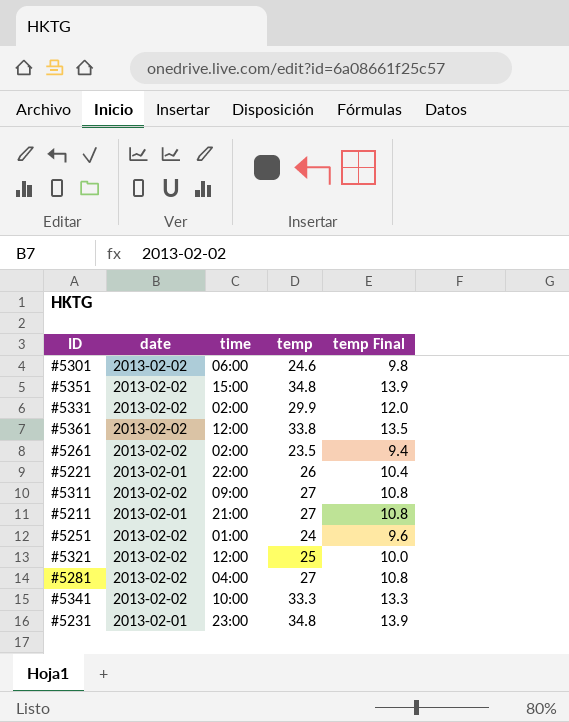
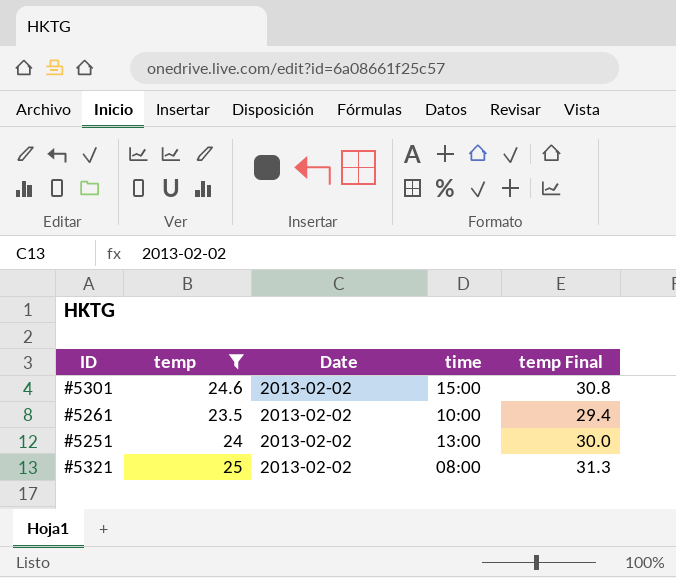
filter: none -> temp <= 25
column temp | position: 4 -> 2
column name: date -> Date
column temp Final | formula: [temp] * 0.4 -> [temp] * 1.25
#5301 | time: 06:00 -> 15:00
#5261 | time: 02:00 -> 10:00
#5251 | time: 01:00 -> 13:00
#5321 | time: 12:00 -> 08:00

